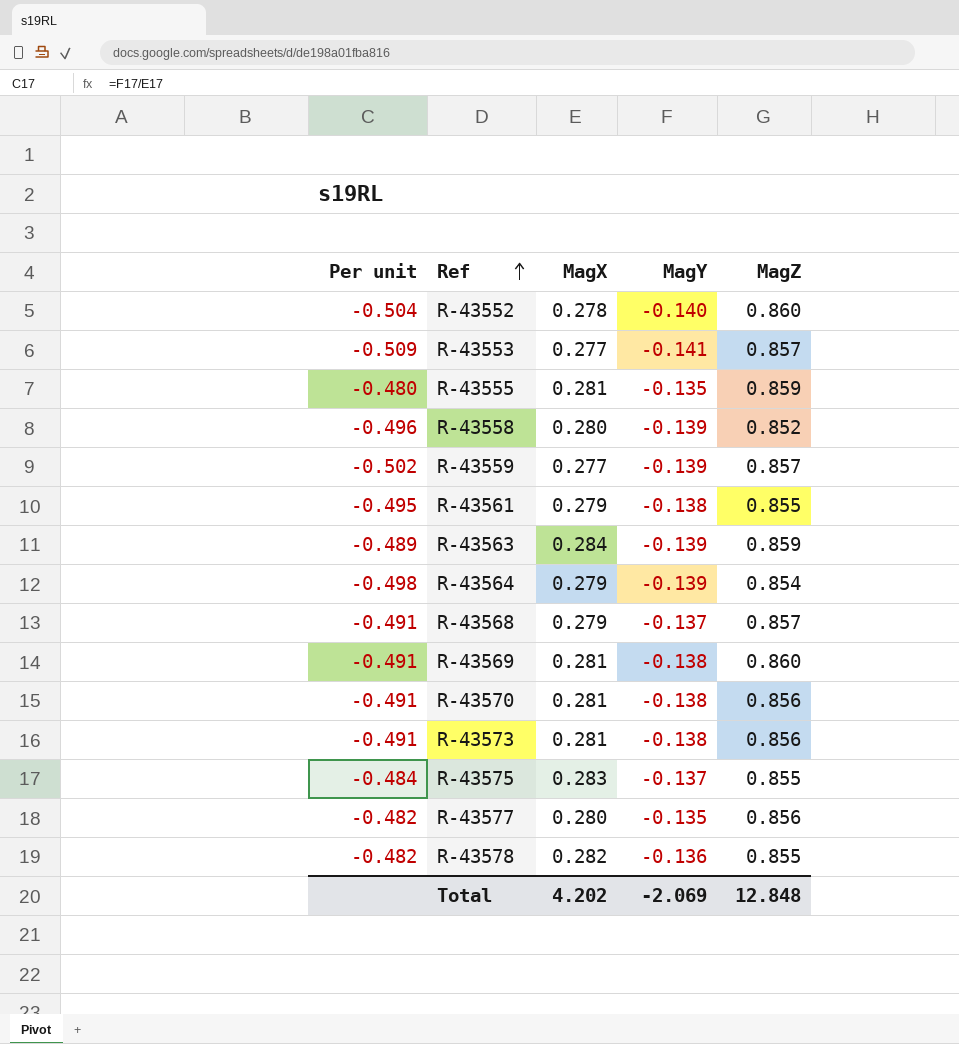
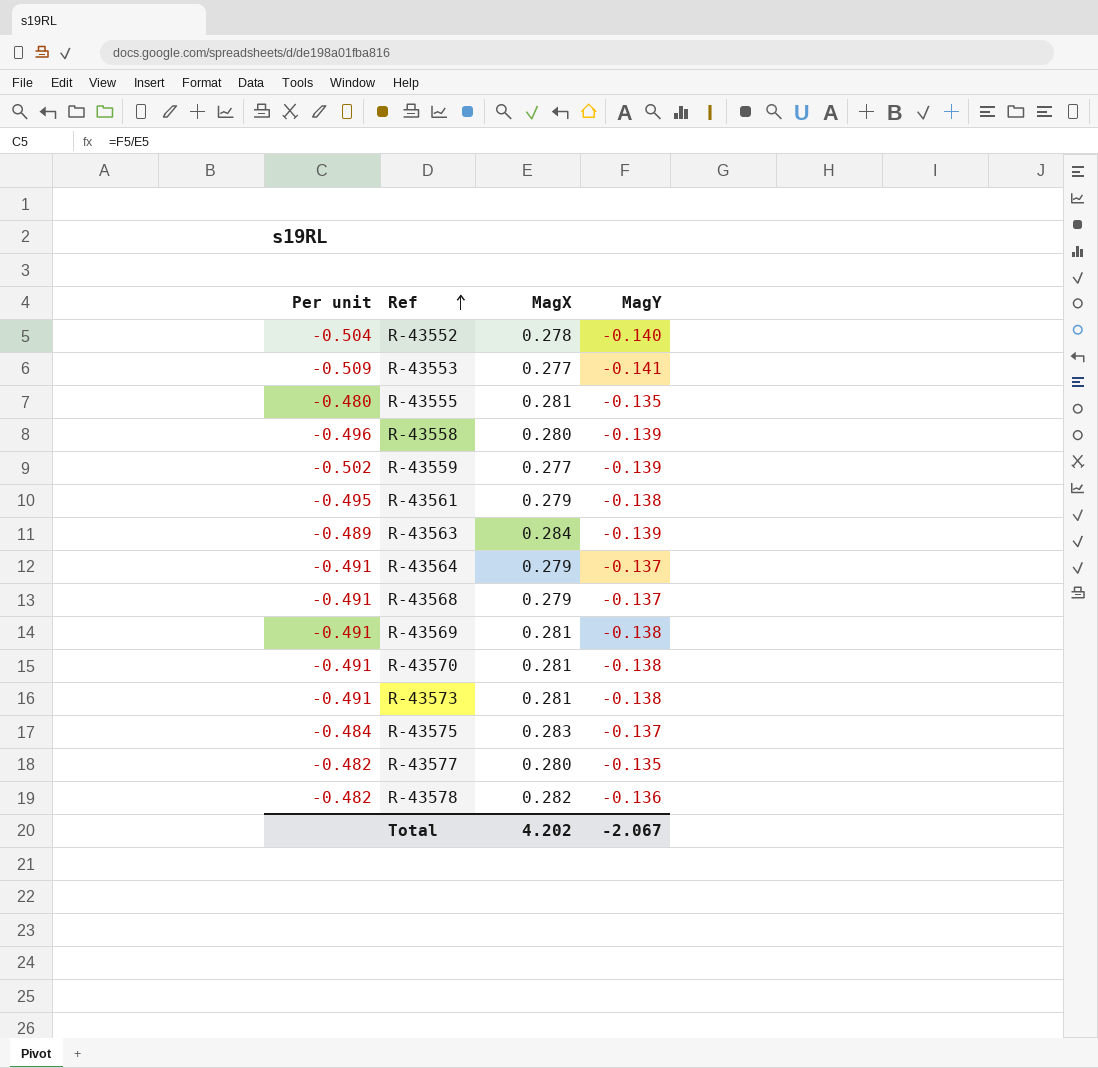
column MagZ | position: 5 -> none
R-43564 | Per unit: -0.498 -> -0.491
R-43564 | MagY: -0.139 -> -0.137
Total | MagY: -2.069 -> -2.067

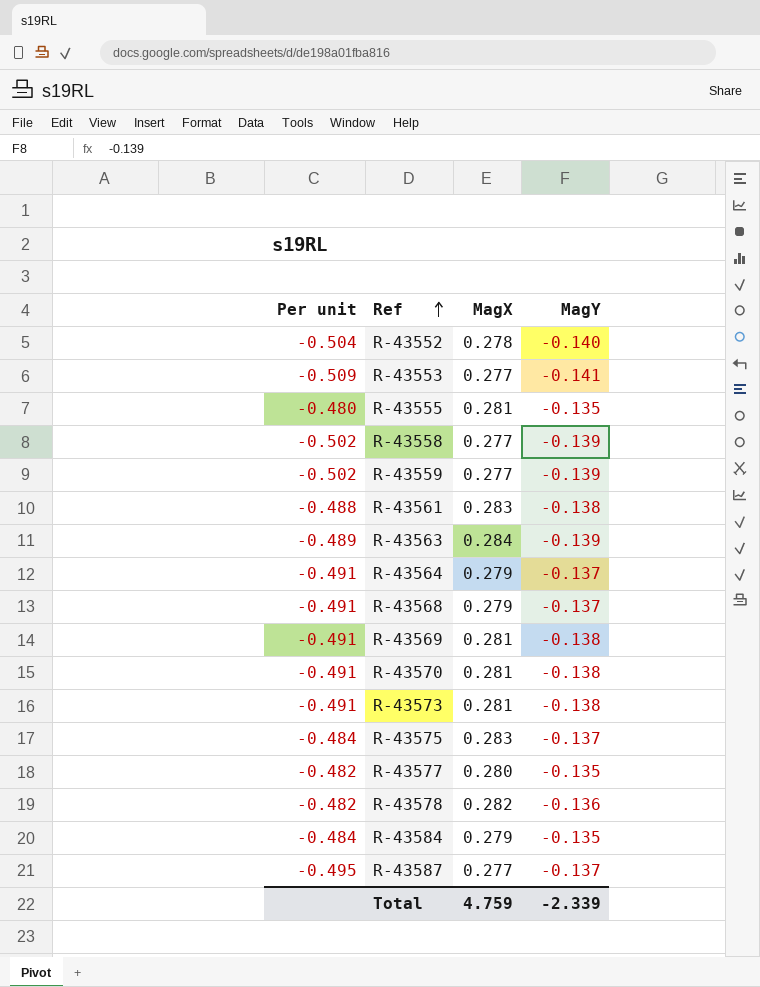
R-43558 | Per unit: -0.496 -> -0.502
R-43558 | MagX: 0.280 -> 0.277
R-43561 | Per unit: -0.495 -> -0.488
R-43561 | MagX: 0.279 -> 0.283
row R-43584: none -> -0.484 | 0.279 | -0.135
row R-43587: none -> -0.495 | 0.277 | -0.137
Total | MagX: 4.202 -> 4.759
Total | MagY: -2.067 -> -2.339

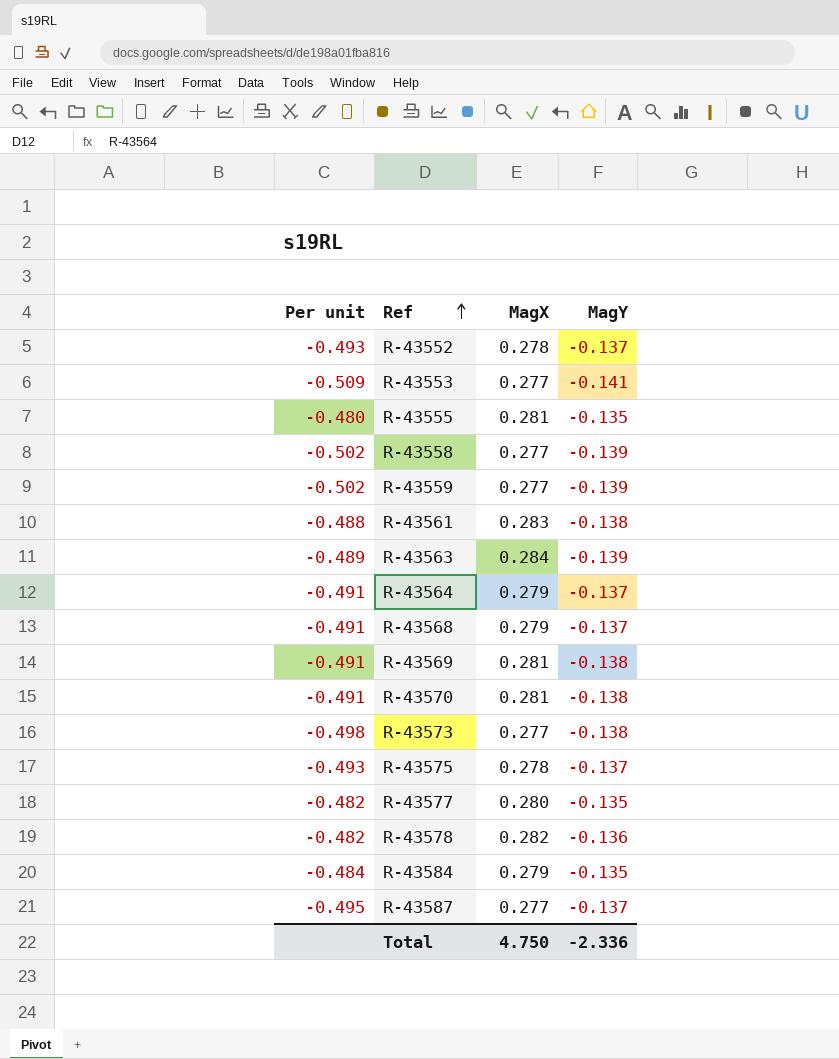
R-43552 | Per unit: -0.504 -> -0.493
R-43552 | MagY: -0.140 -> -0.137
R-43573 | Per unit: -0.491 -> -0.498
R-43573 | MagX: 0.281 -> 0.277
R-43575 | Per unit: -0.484 -> -0.493
R-43575 | MagX: 0.283 -> 0.278
Total | MagX: 4.759 -> 4.750
Total | MagY: -2.339 -> -2.336

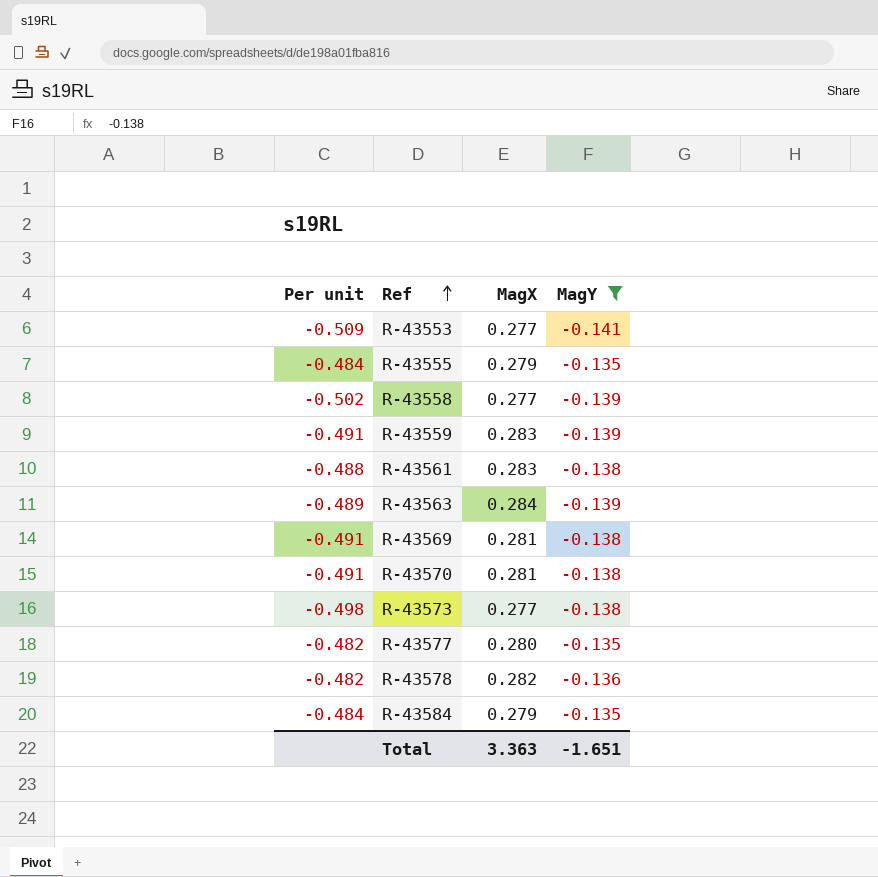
filter: none -> MagY != -0.137
R-43555 | Per unit: -0.480 -> -0.484
R-43555 | MagX: 0.281 -> 0.279
R-43559 | Per unit: -0.502 -> -0.491
R-43559 | MagX: 0.277 -> 0.283
Total | MagX: 4.750 -> 3.363
Total | MagY: -2.336 -> -1.651

